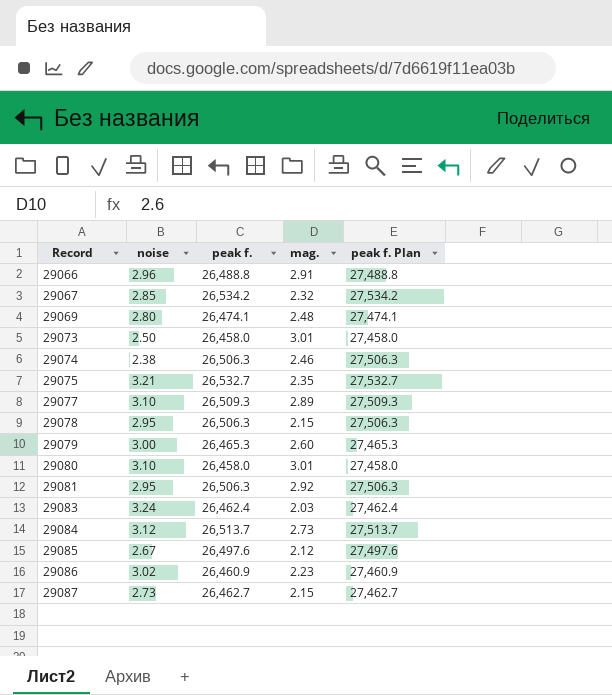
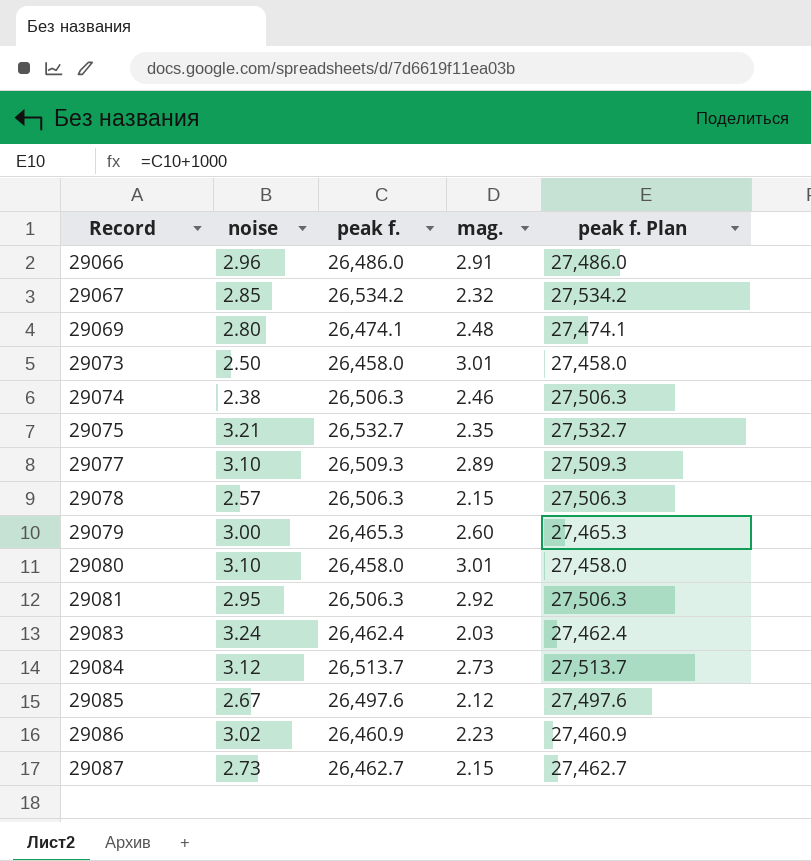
29066 | peak f.: 26,488.8 -> 26,486.0
29066 | peak f. Plan: 27,488.8 -> 27,486.0
29078 | noise: 2.95 -> 2.57

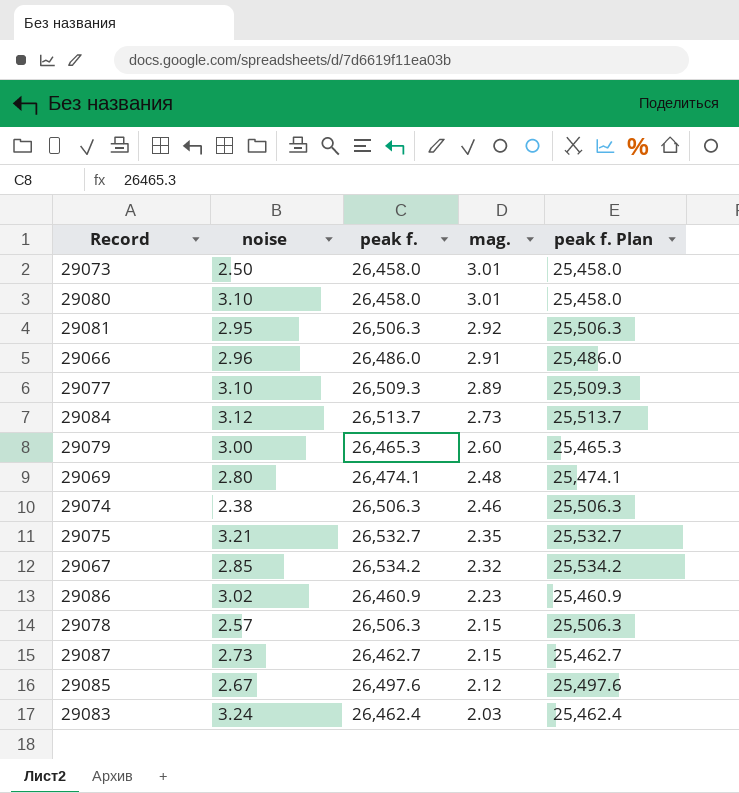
row order: Record ascending -> mag. descending
column peak f. Plan | formula: [peak f.] + 1000 -> [peak f.] - 1000

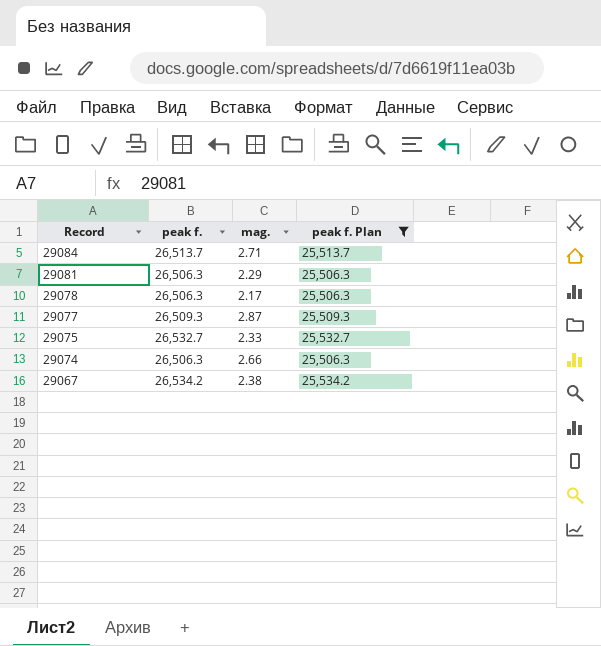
filter: none -> peak f. Plan >= 25,506.3
row order: mag. descending -> Record descending
column noise | position: 2 -> none
29084 | mag.: 2.73 -> 2.71
29081 | mag.: 2.92 -> 2.29
29078 | mag.: 2.15 -> 2.17
29077 | mag.: 2.89 -> 2.87
29075 | mag.: 2.35 -> 2.33
29074 | mag.: 2.46 -> 2.66
29067 | mag.: 2.32 -> 2.38

